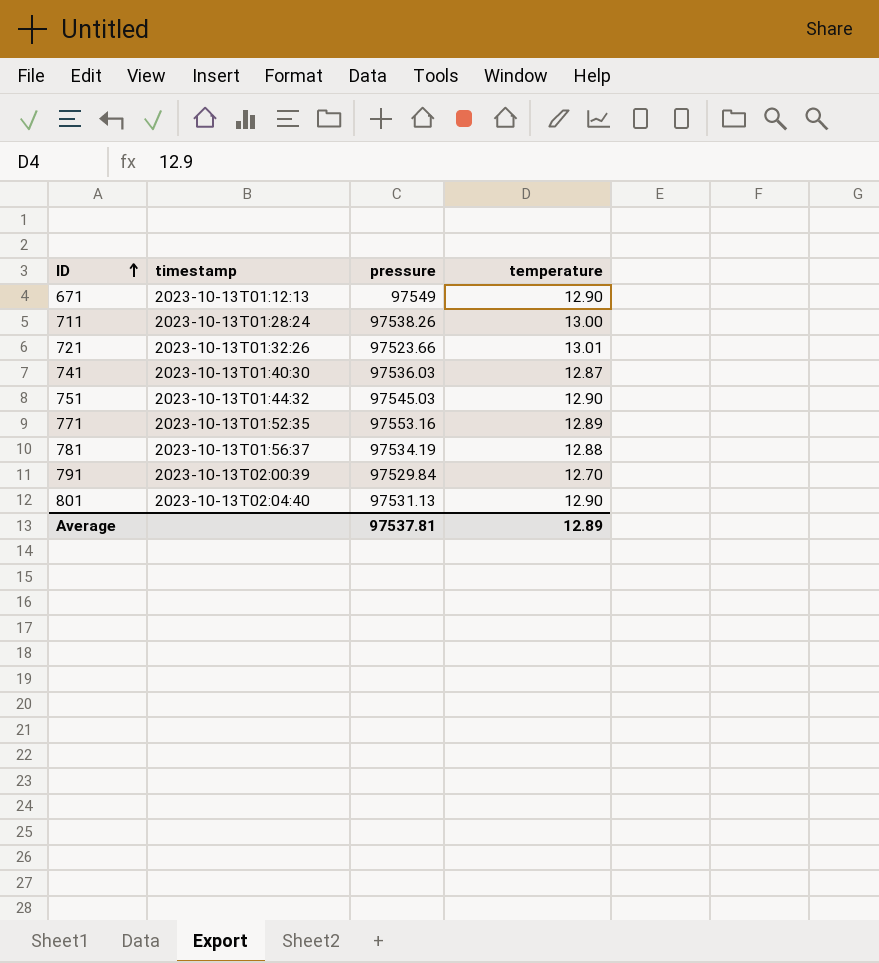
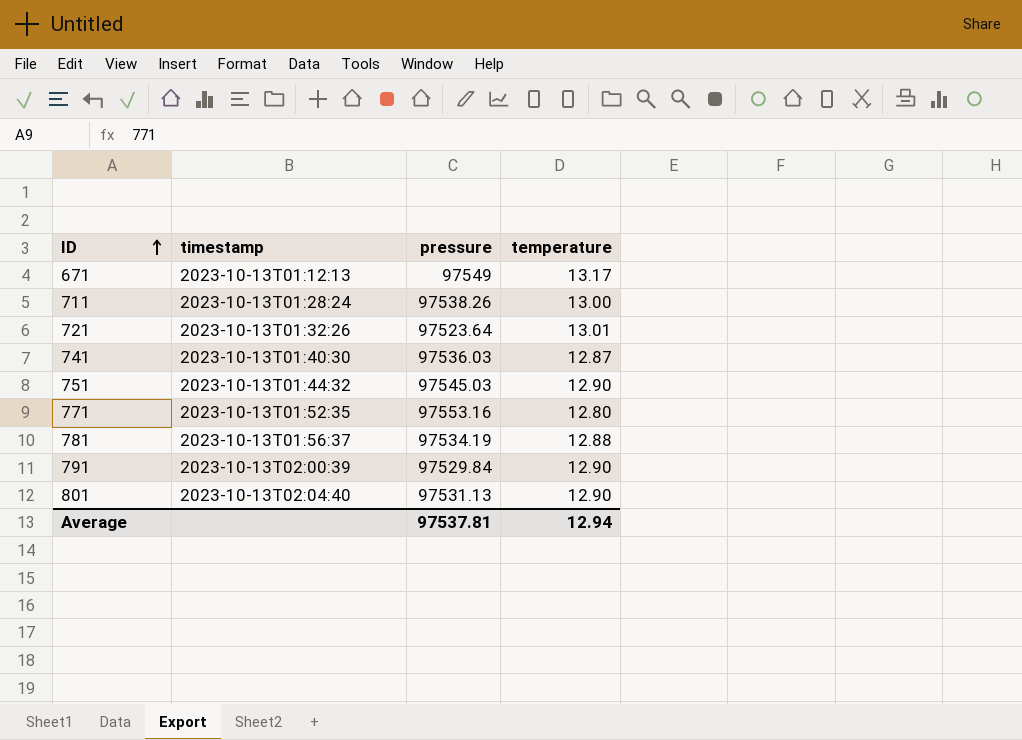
671 | temperature: 12.90 -> 13.17
721 | pressure: 97523.66 -> 97523.64
771 | temperature: 12.89 -> 12.80
791 | temperature: 12.70 -> 12.90
Average | temperature: 12.89 -> 12.94

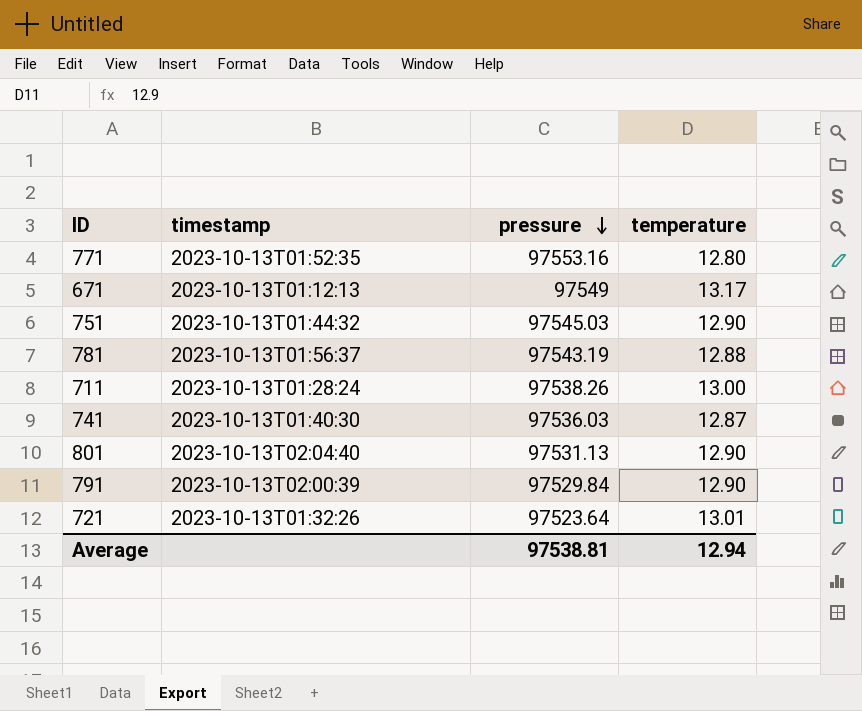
row order: ID ascending -> pressure descending
781 | pressure: 97534.19 -> 97543.19
Average | pressure: 97537.81 -> 97538.81

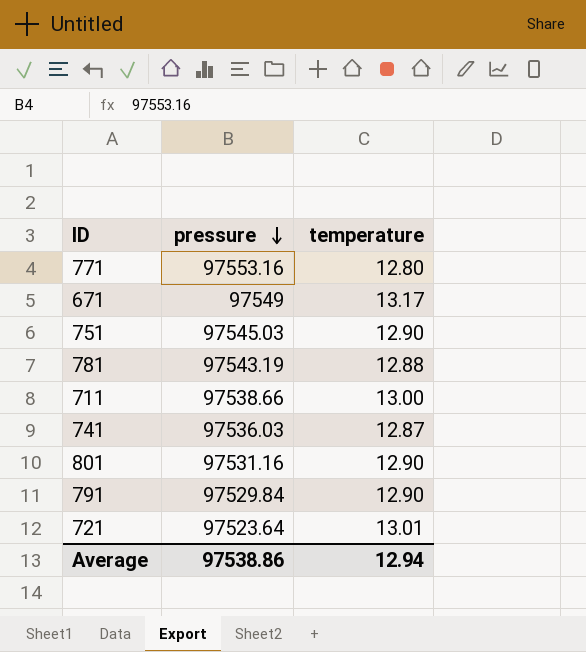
column timestamp | position: 2 -> none
711 | pressure: 97538.26 -> 97538.66
801 | pressure: 97531.13 -> 97531.16
Average | pressure: 97538.81 -> 97538.86

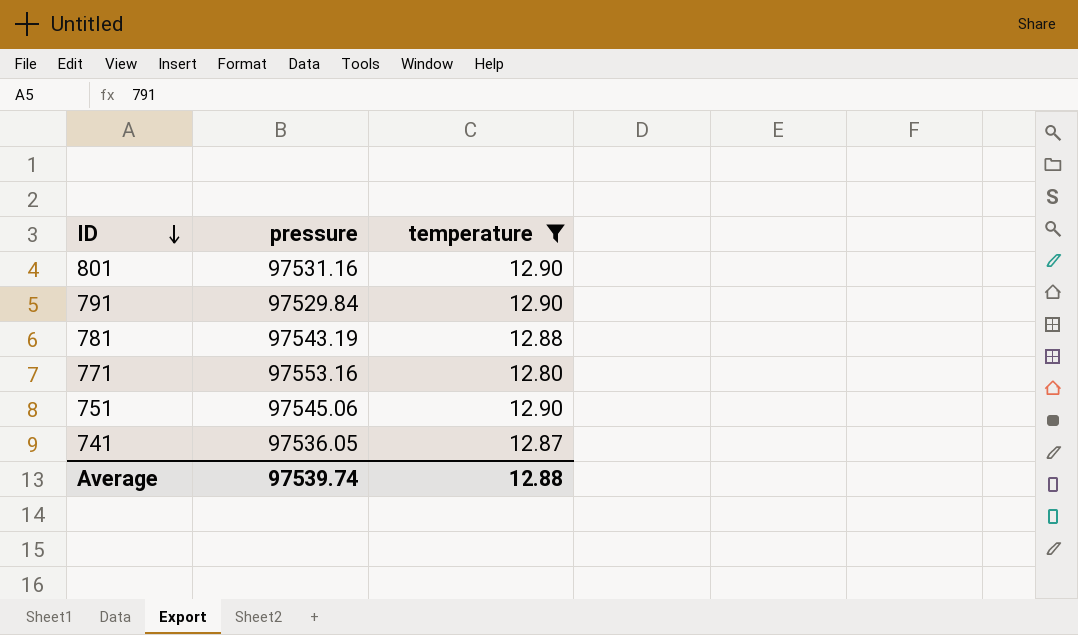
filter: none -> temperature <= 12.90
row order: pressure descending -> ID descending
751 | pressure: 97545.03 -> 97545.06
741 | pressure: 97536.03 -> 97536.05
Average | pressure: 97538.86 -> 97539.74
Average | temperature: 12.94 -> 12.88

